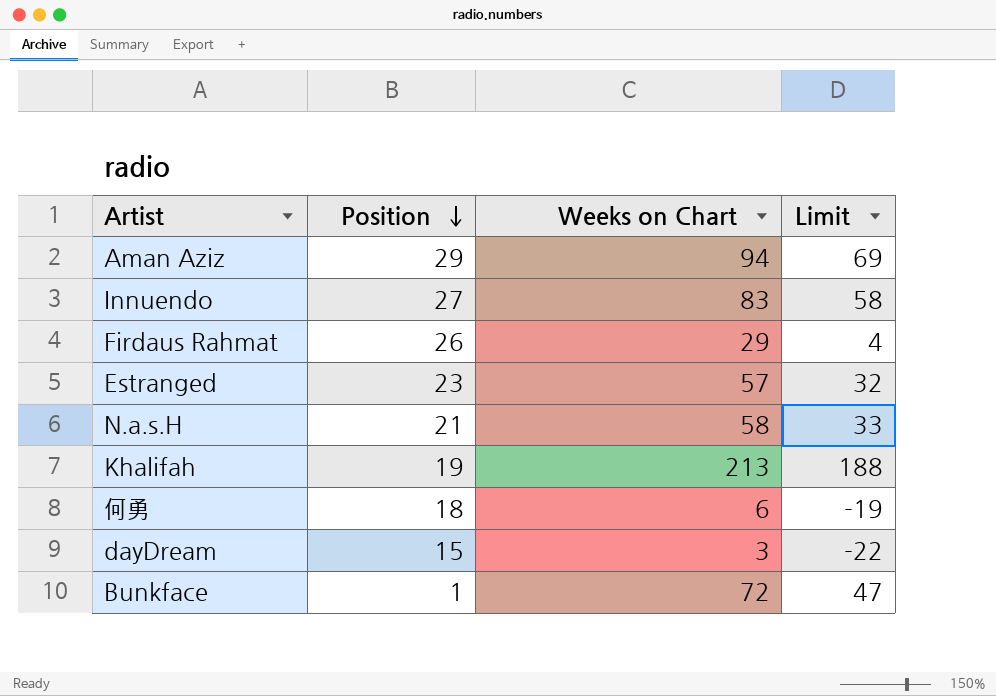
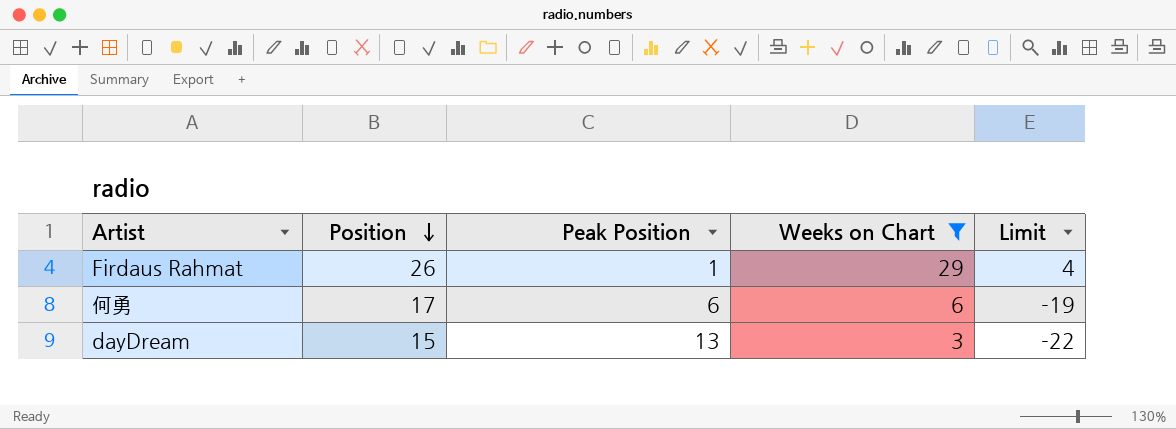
filter: none -> Weeks on Chart <= 29
column Peak Position | position: none -> 3
何勇 | Position: 18 -> 17

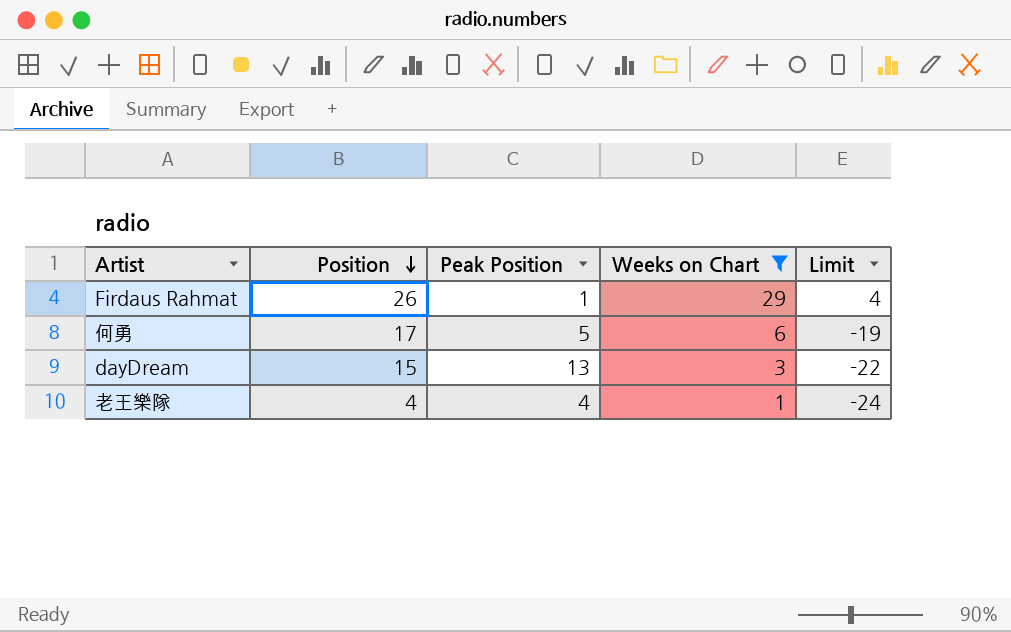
何勇 | Peak Position: 6 -> 5
row 老王樂隊: none -> 4 | 4 | 1 | -24

